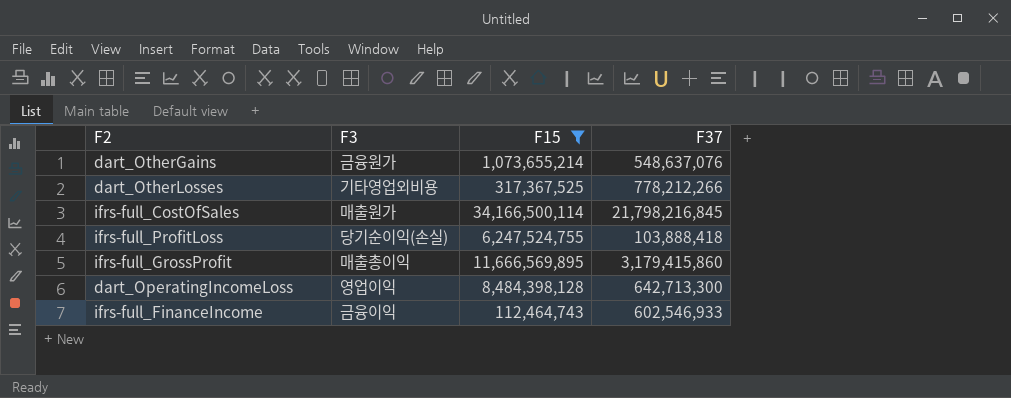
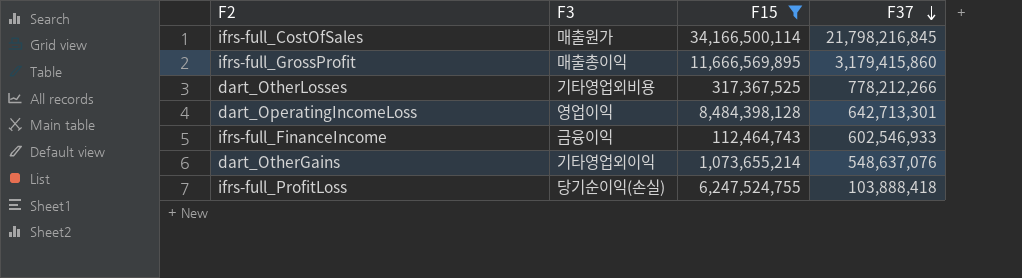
row order: none -> F37 descending
dart_OperatingIncomeLoss | F37: 642,713,300 -> 642,713,301
dart_OtherGains | F3: 금융원가 -> 기타영업외이익

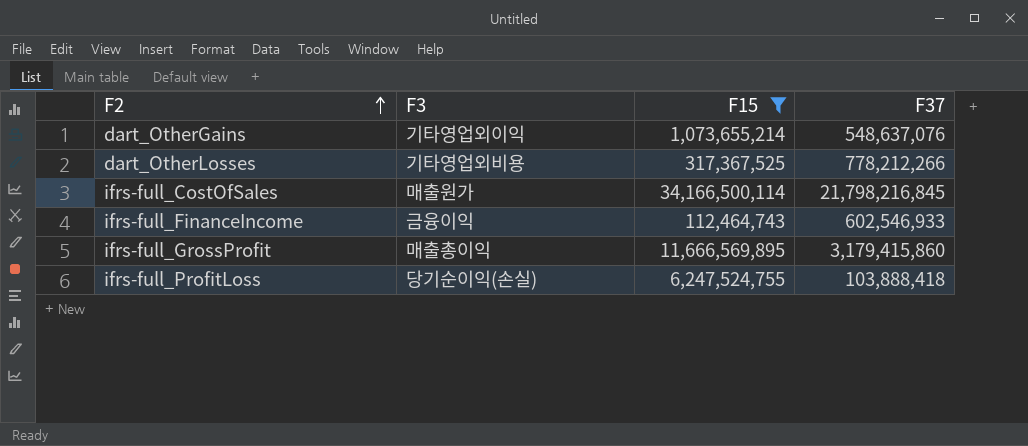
row order: F37 descending -> F2 ascending
row dart_OperatingIncomeLoss: 영업이익 | 8,484,398,128 | 642,713,301 -> none

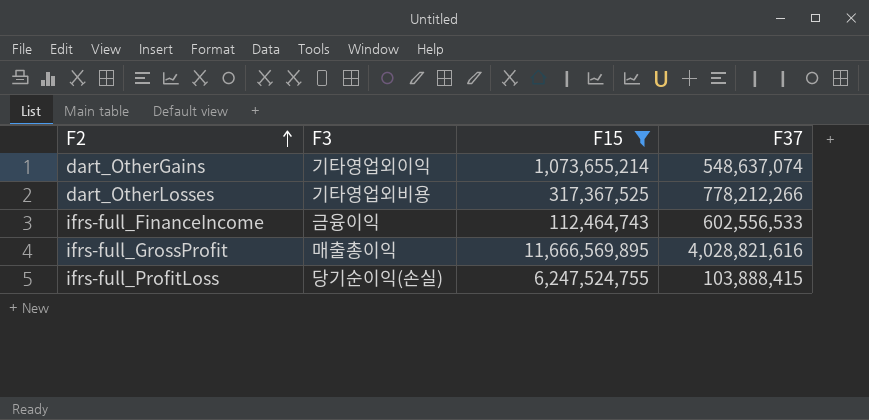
row ifrs-full_CostOfSales: 매출원가 | 34,166,500,114 | 21,798,216,845 -> none
dart_OtherGains | F37: 548,637,076 -> 548,637,074
ifrs-full_FinanceIncome | F37: 602,546,933 -> 602,556,533
ifrs-full_GrossProfit | F37: 3,179,415,860 -> 4,028,821,616
ifrs-full_ProfitLoss | F37: 103,888,418 -> 103,888,415

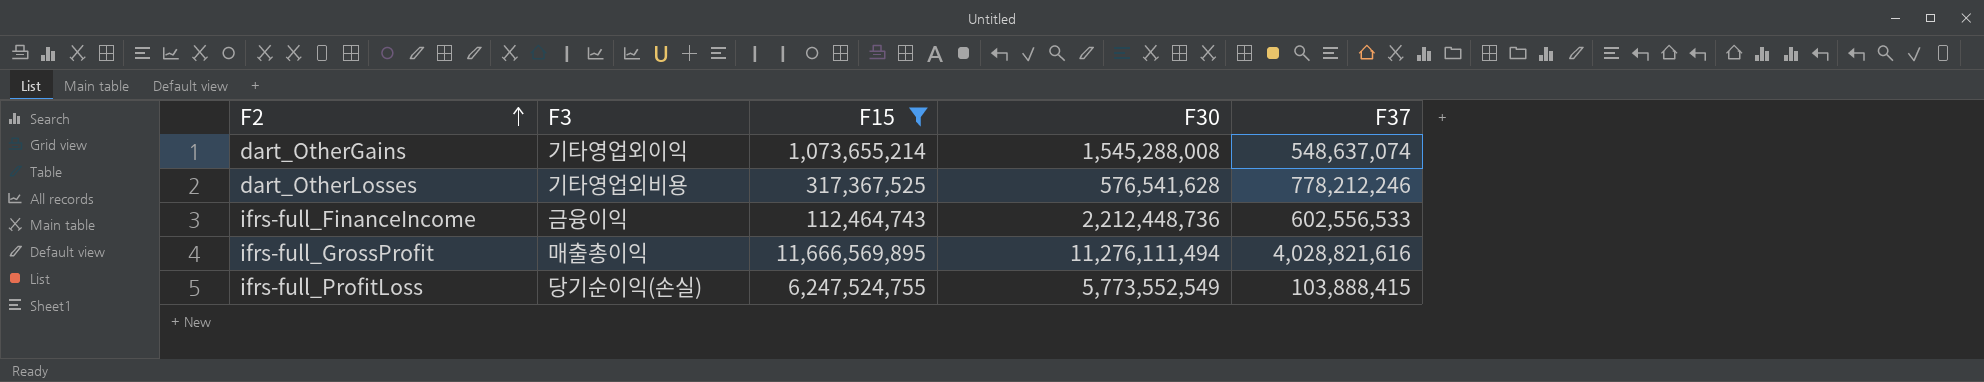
column F30 | position: none -> 4
dart_OtherLosses | F37: 778,212,266 -> 778,212,246

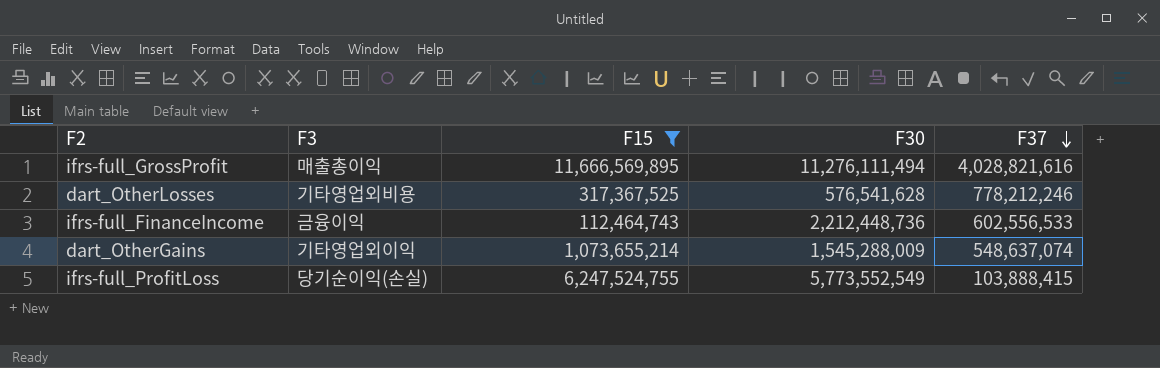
row order: F2 ascending -> F37 descending
dart_OtherGains | F30: 1,545,288,008 -> 1,545,288,009

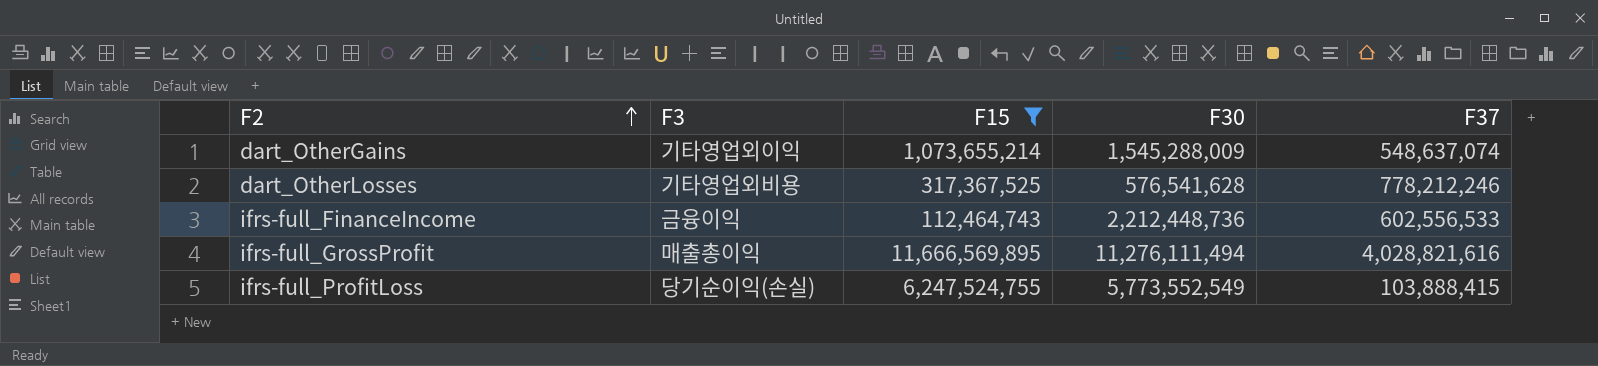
row order: F37 descending -> F2 ascending

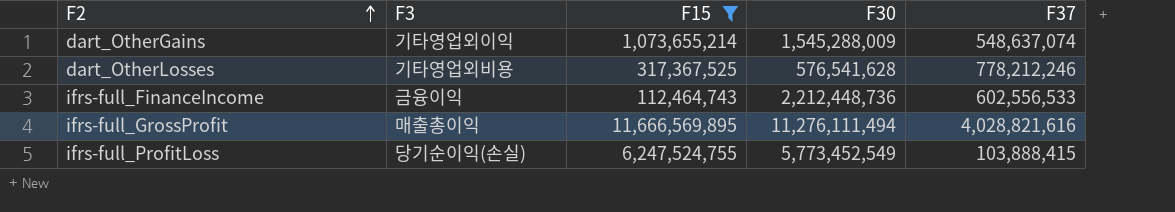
ifrs-full_ProfitLoss | F30: 5,773,552,549 -> 5,773,452,549

